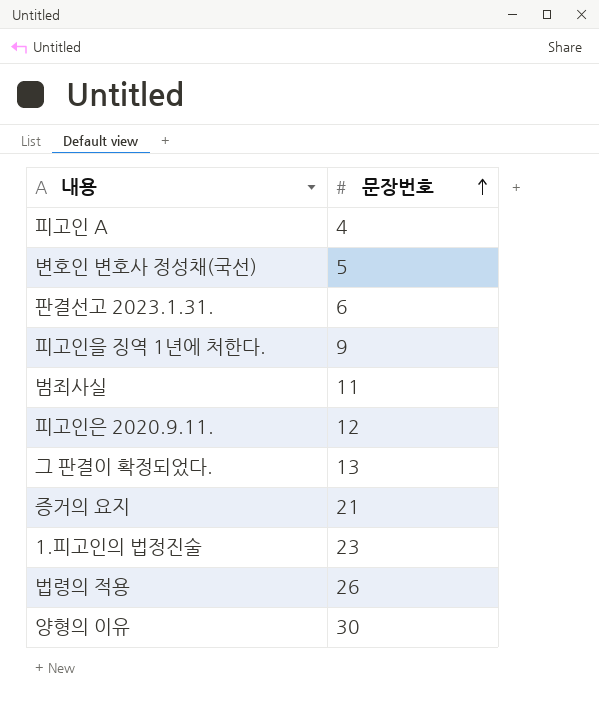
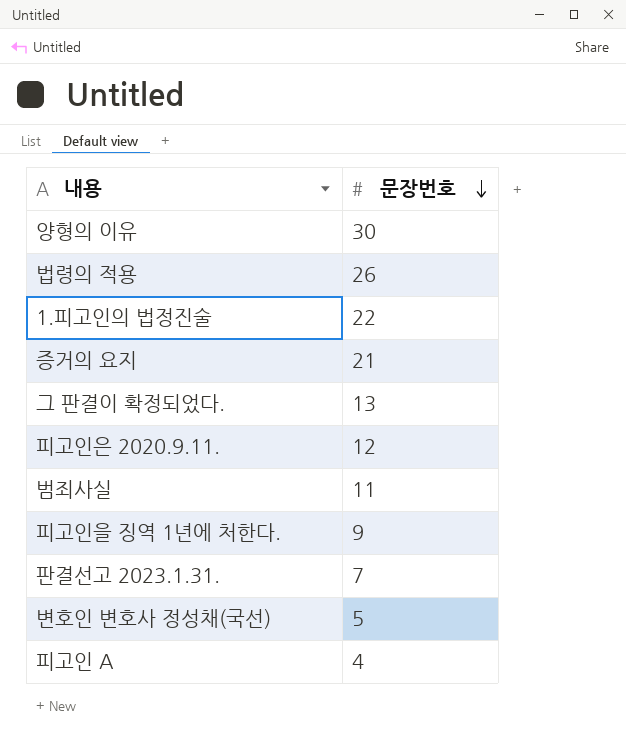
row order: 문장번호 ascending -> 문장번호 descending
1.피고인의 법정진술 | 문장번호: 23 -> 22
판결선고 2023.1.31. | 문장번호: 6 -> 7

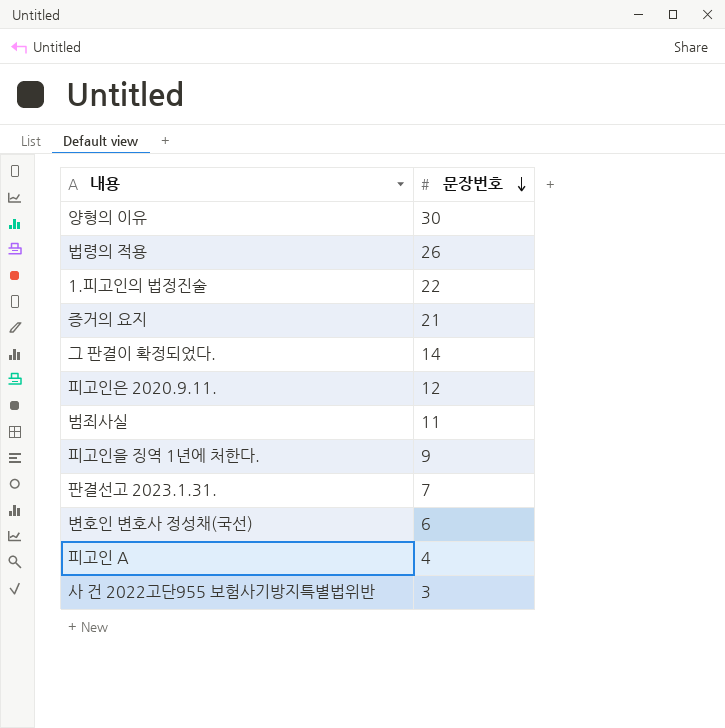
그 판결이 확정되었다. | 문장번호: 13 -> 14
변호인 변호사 정성채(국선) | 문장번호: 5 -> 6
row 사 건 2022고단955 보험사기방지특별법위반: none -> 3

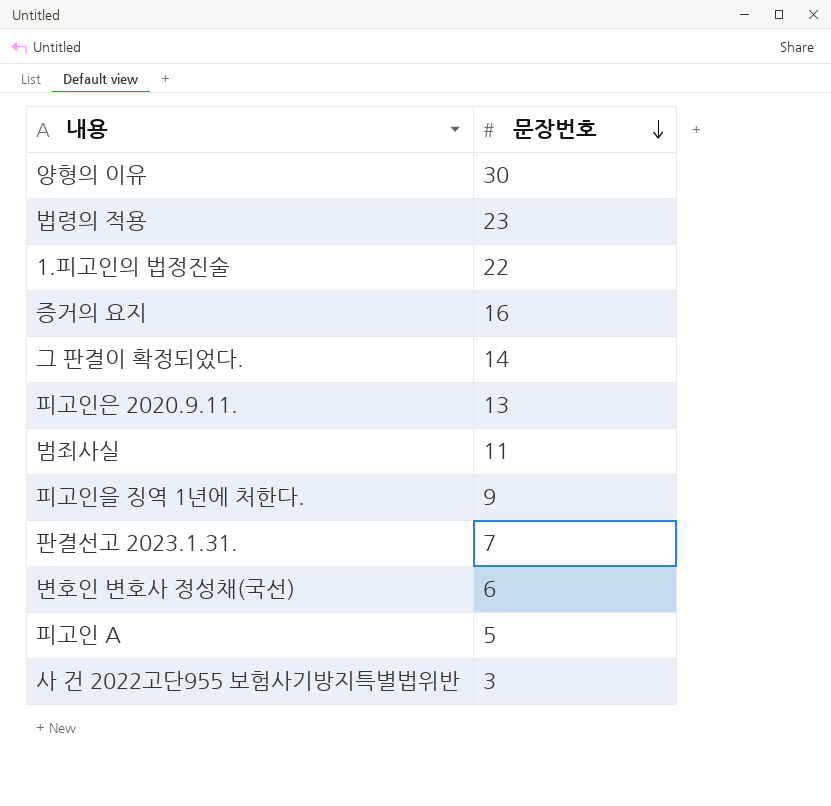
법령의 적용 | 문장번호: 26 -> 23
증거의 요지 | 문장번호: 21 -> 16
피고인은 2020.9.11. | 문장번호: 12 -> 13
피고인 A | 문장번호: 4 -> 5

